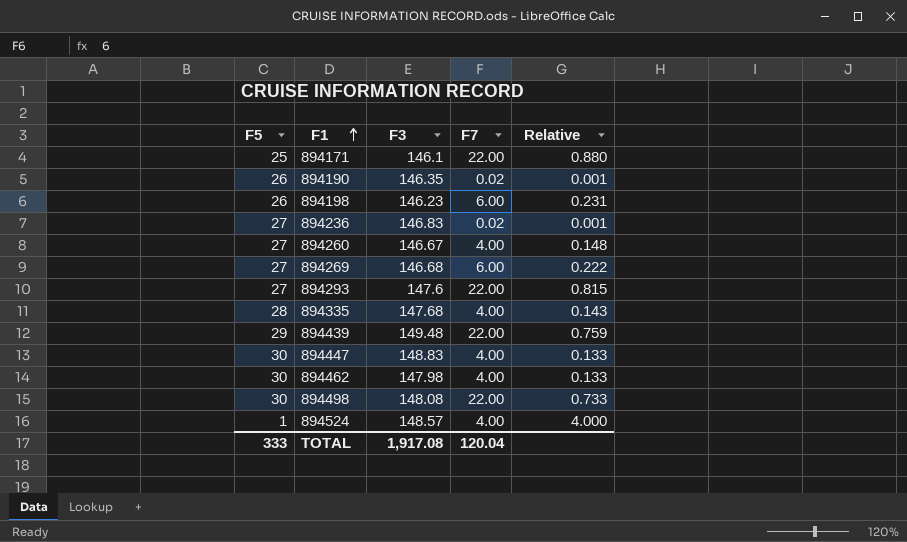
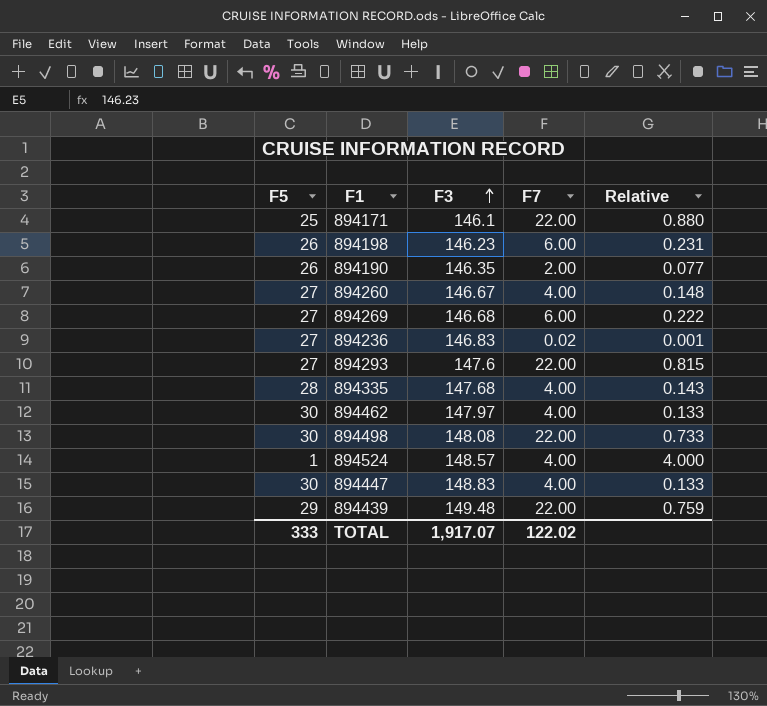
row order: F1 ascending -> F3 ascending
894190 | F7: 0.02 -> 2.00
894190 | Relative: 0.001 -> 0.077
894462 | F3: 147.98 -> 147.97
TOTAL | F3: 1,917.08 -> 1,917.07
TOTAL | F7: 120.04 -> 122.02

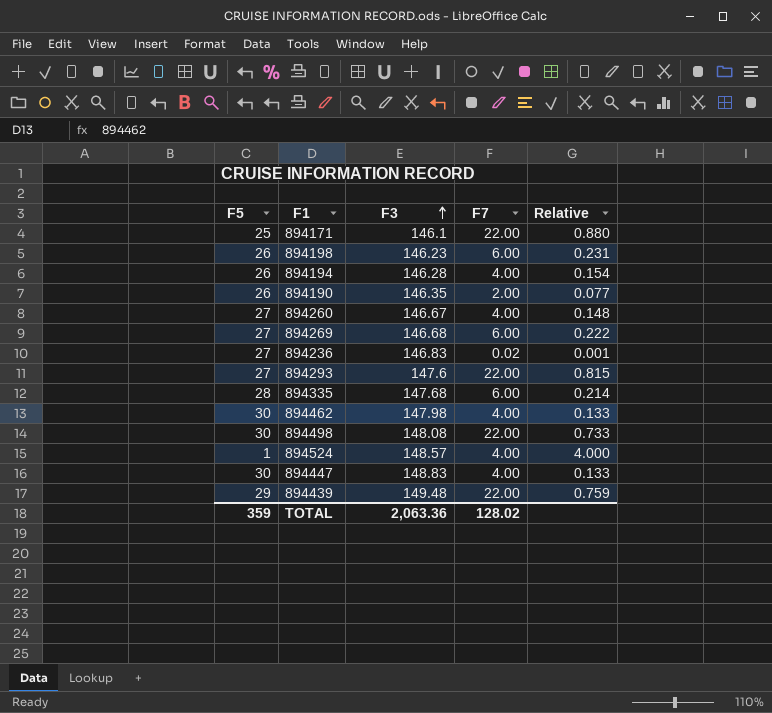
row 894194: none -> 26 | 146.28 | 4.00 | 0.154
894335 | F7: 4.00 -> 6.00
894335 | Relative: 0.143 -> 0.214
894462 | F3: 147.97 -> 147.98
TOTAL | F5: 333 -> 359
TOTAL | F3: 1,917.07 -> 2,063.36
TOTAL | F7: 122.02 -> 128.02

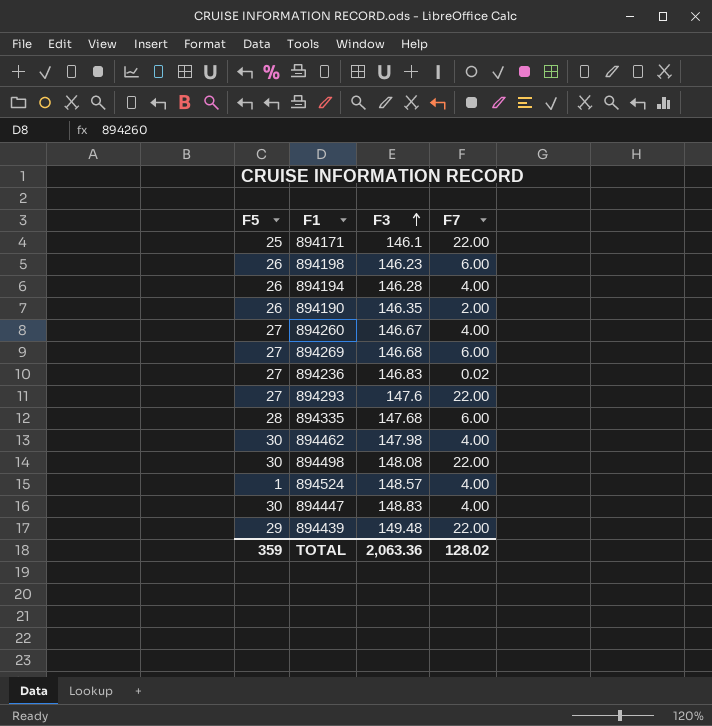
column Relative | formula: [F7] / [F5] -> none

